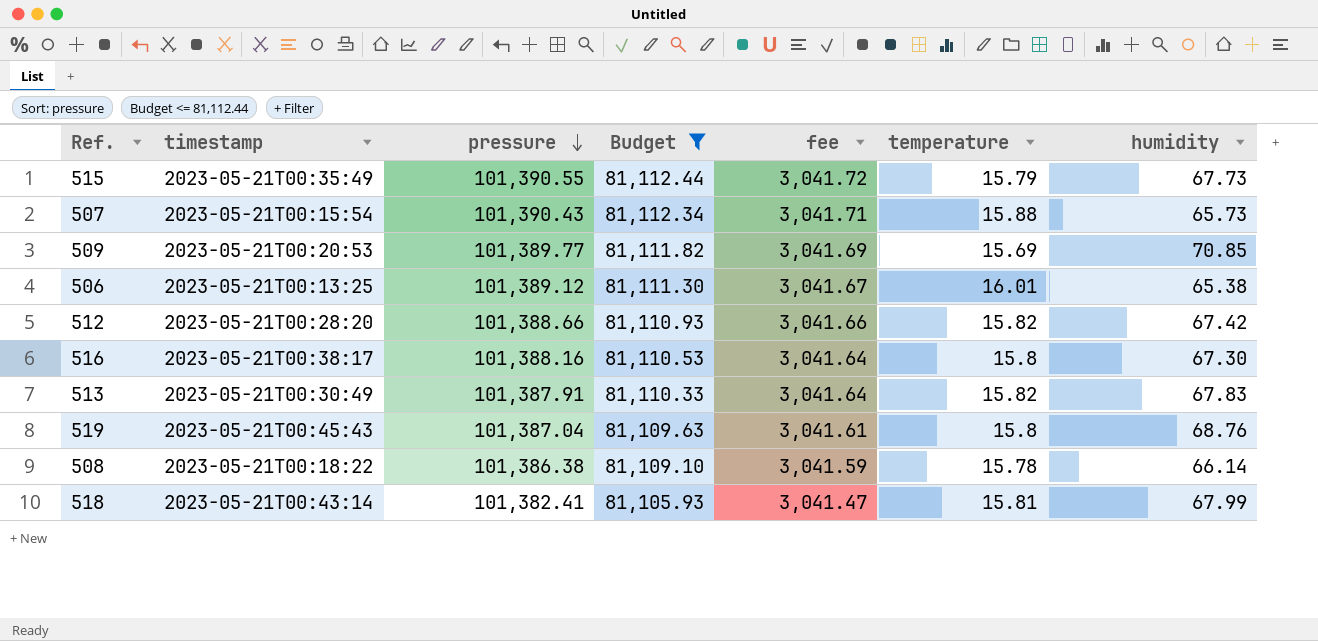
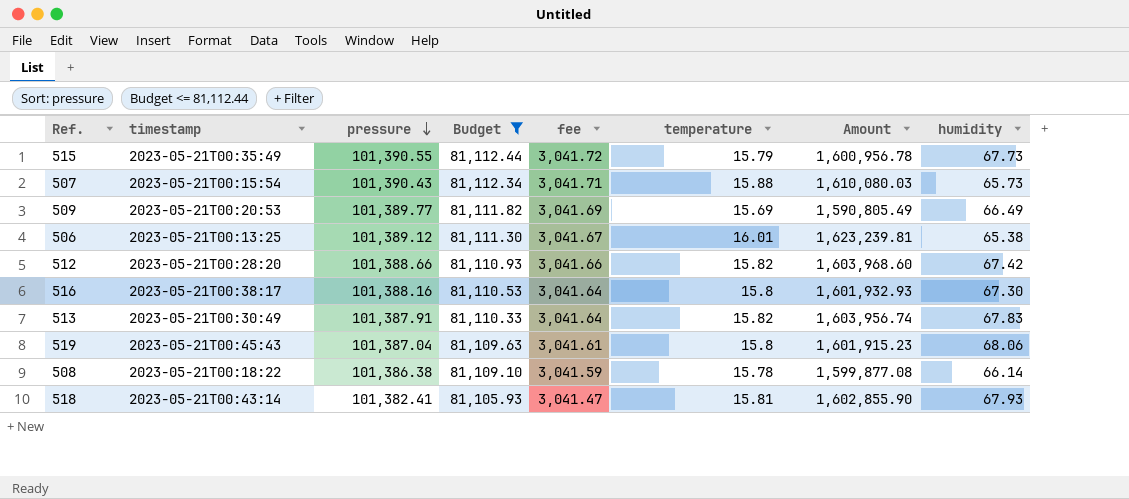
column Amount | formula: none -> [pressure] * [temperature]
509 | humidity: 70.85 -> 66.49
519 | humidity: 68.76 -> 68.06
518 | humidity: 67.99 -> 67.93

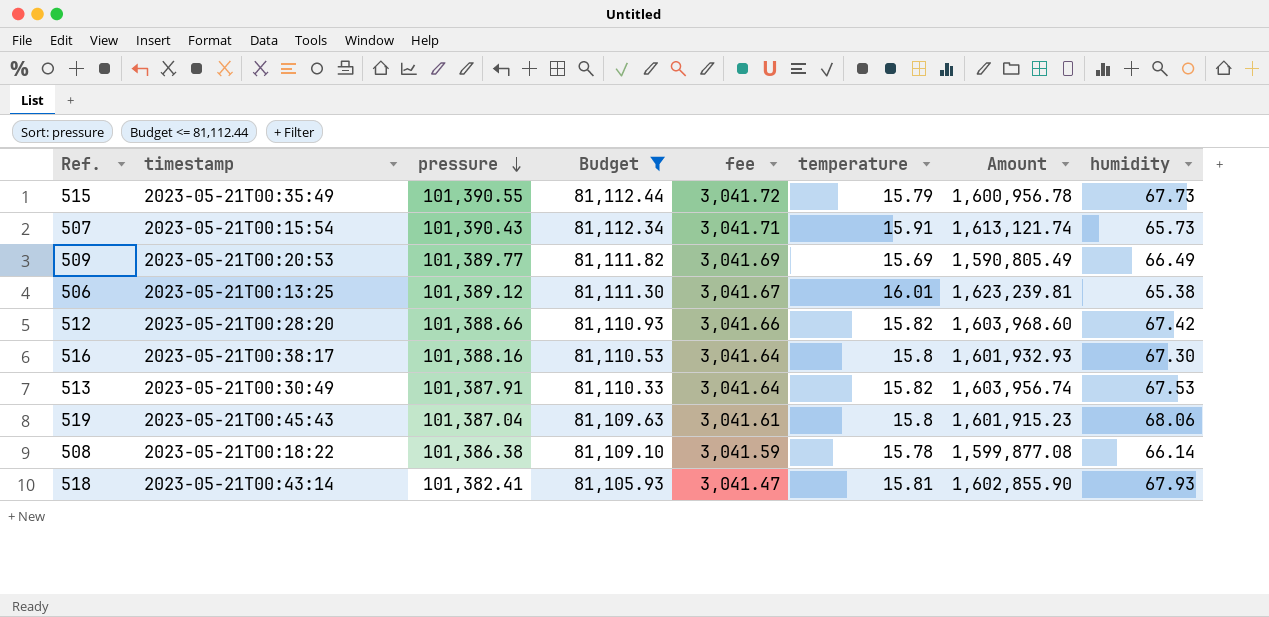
507 | temperature: 15.88 -> 15.91
507 | Amount: 1,610,080.03 -> 1,613,121.74
513 | humidity: 67.83 -> 67.53

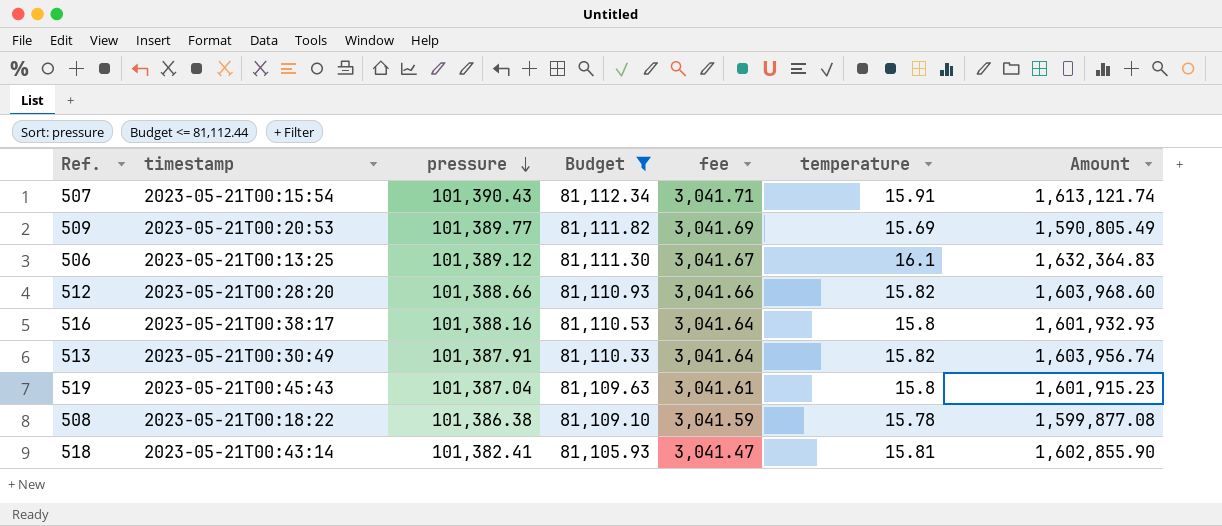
column humidity | position: 8 -> none
row 515: 2023-05-21T00:35:49 | 101,390.55 | 81,112.44 | 3,041.72 | 15.79 | 1,600,956.78 | 67.73 -> none
506 | temperature: 16.01 -> 16.1
506 | Amount: 1,623,239.81 -> 1,632,364.83

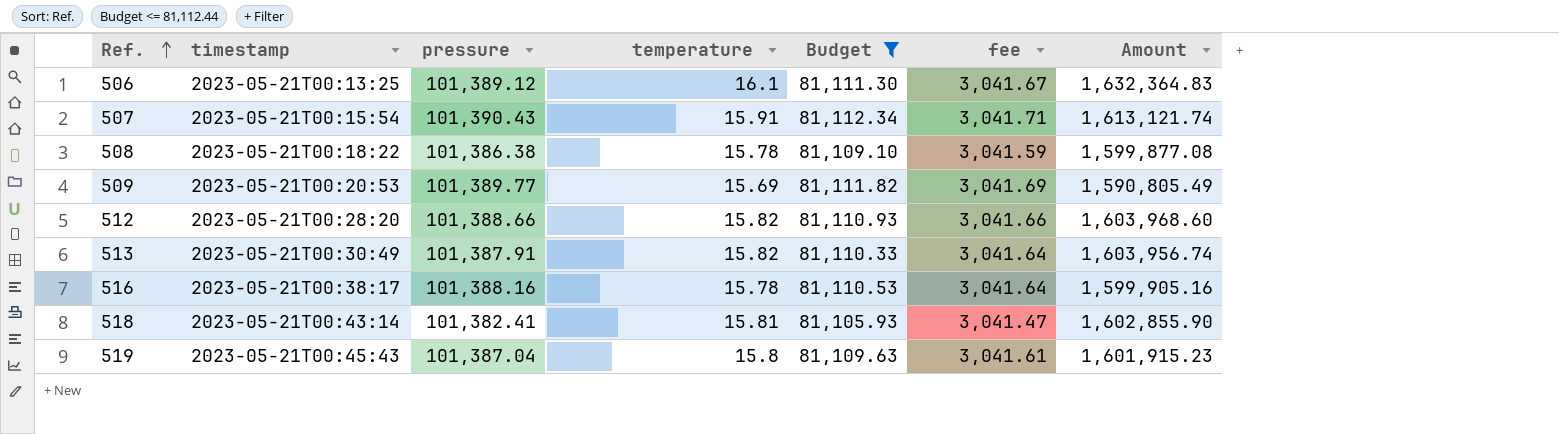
row order: pressure descending -> Ref. ascending
column temperature | position: 6 -> 4
516 | temperature: 15.8 -> 15.78
516 | Amount: 1,601,932.93 -> 1,599,905.16

